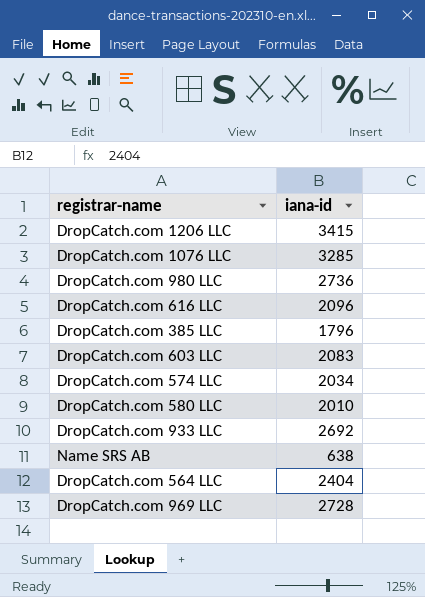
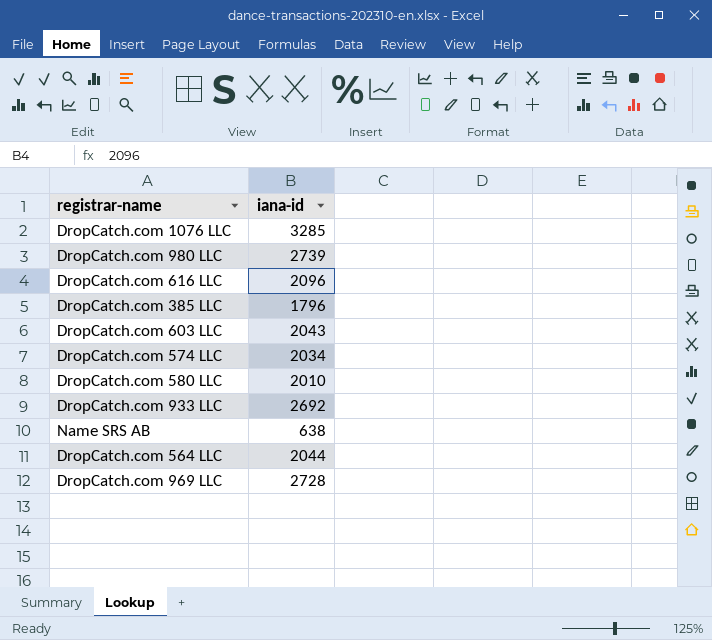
row DropCatch.com 1206 LLC: 3415 -> none
DropCatch.com 980 LLC | iana-id: 2736 -> 2739
DropCatch.com 603 LLC | iana-id: 2083 -> 2043
DropCatch.com 564 LLC | iana-id: 2404 -> 2044

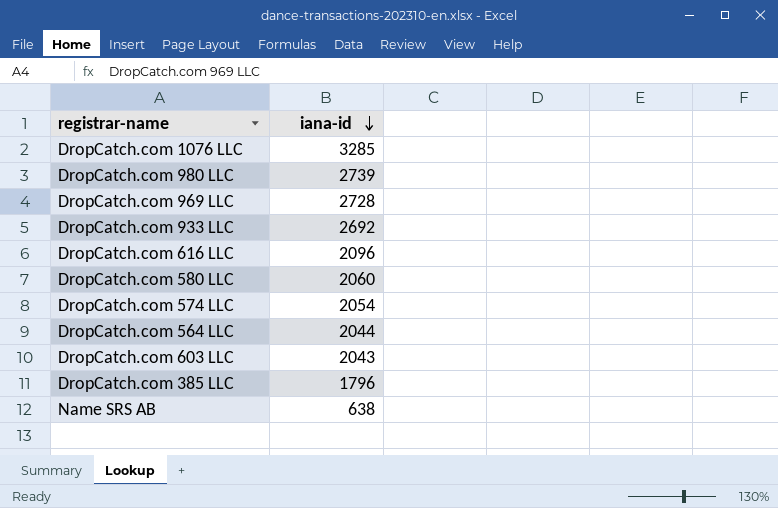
row order: none -> iana-id descending
DropCatch.com 580 LLC | iana-id: 2010 -> 2060
DropCatch.com 574 LLC | iana-id: 2034 -> 2054

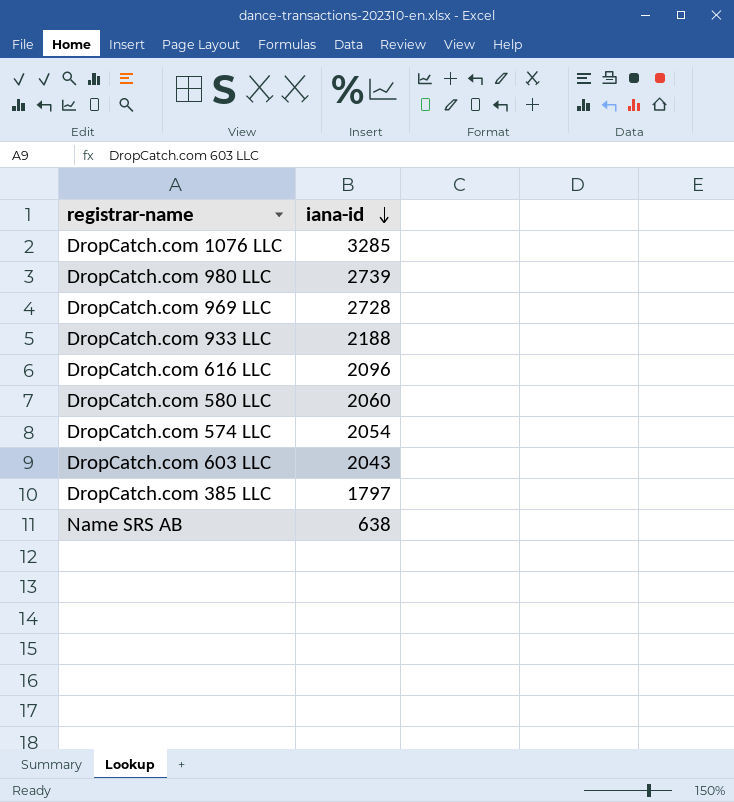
row DropCatch.com 564 LLC: 2044 -> none
DropCatch.com 933 LLC | iana-id: 2692 -> 2188
DropCatch.com 385 LLC | iana-id: 1796 -> 1797

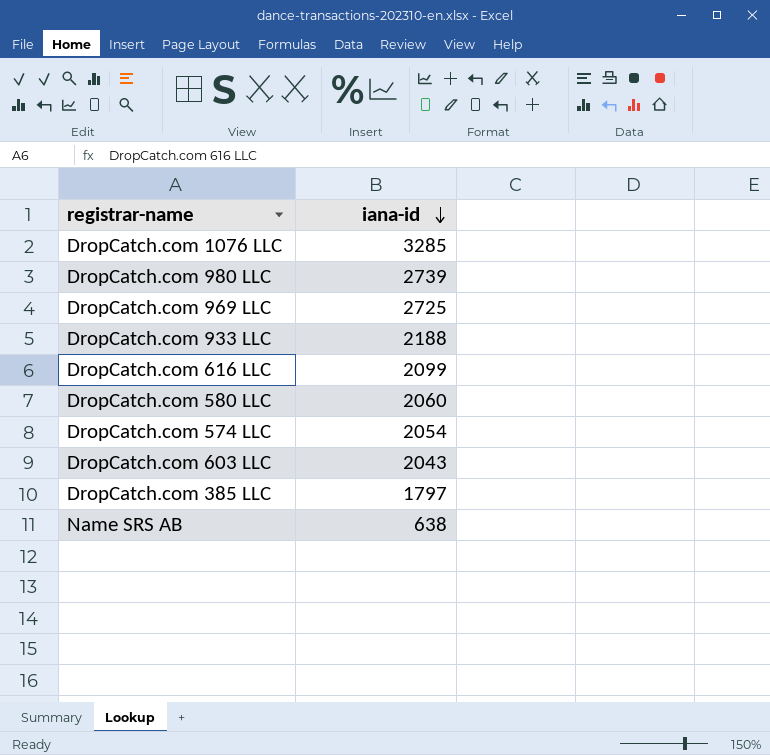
DropCatch.com 969 LLC | iana-id: 2728 -> 2725
DropCatch.com 616 LLC | iana-id: 2096 -> 2099

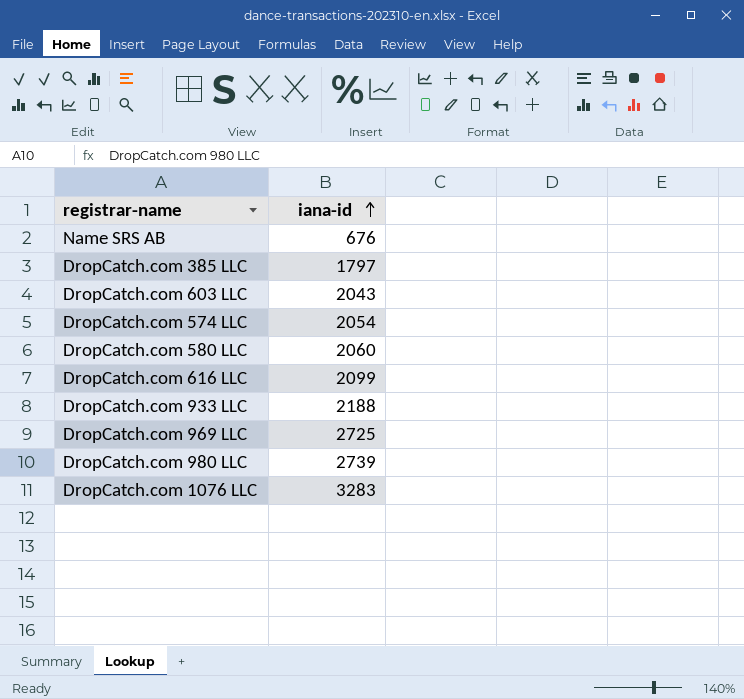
row order: iana-id descending -> iana-id ascending
Name SRS AB | iana-id: 638 -> 676
DropCatch.com 1076 LLC | iana-id: 3285 -> 3283

